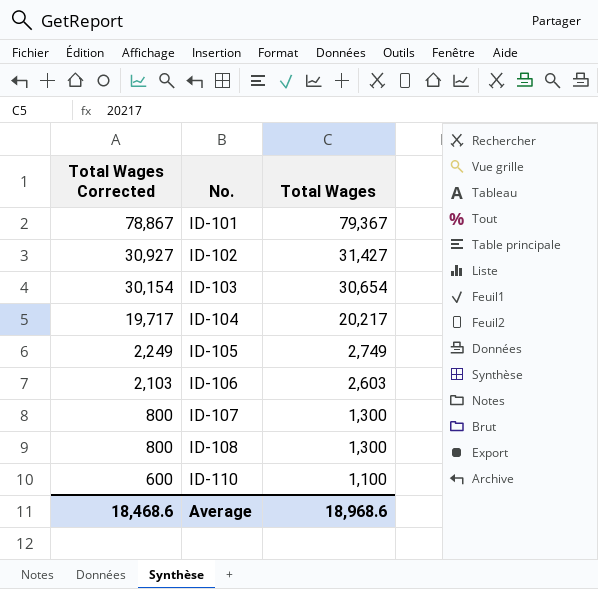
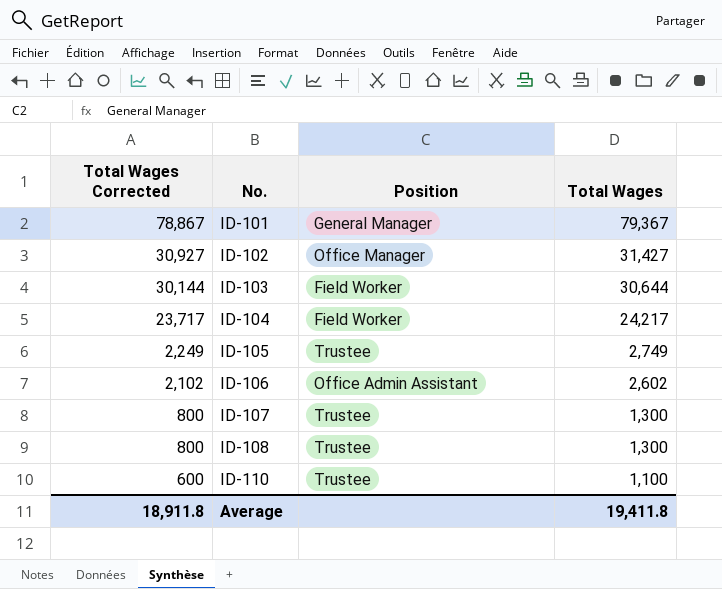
column Position | position: none -> 3
ID-103 | Total Wages Corrected: 30,154 -> 30,144
ID-103 | Total Wages: 30,654 -> 30,644
ID-104 | Total Wages Corrected: 19,717 -> 23,717
ID-104 | Total Wages: 20,217 -> 24,217
ID-106 | Total Wages Corrected: 2,103 -> 2,102
ID-106 | Total Wages: 2,603 -> 2,602
Average | Total Wages Corrected: 18,468.6 -> 18,911.8
Average | Total Wages: 18,968.6 -> 19,411.8

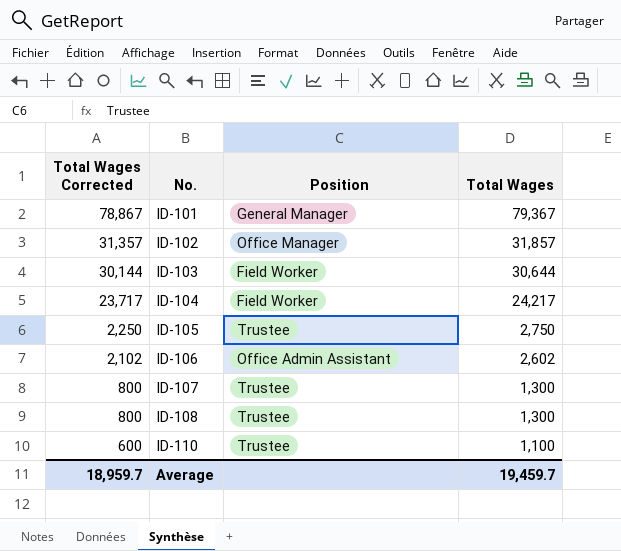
ID-102 | Total Wages Corrected: 30,927 -> 31,357
ID-102 | Total Wages: 31,427 -> 31,857
ID-105 | Total Wages Corrected: 2,249 -> 2,250
ID-105 | Total Wages: 2,749 -> 2,750
Average | Total Wages Corrected: 18,911.8 -> 18,959.7
Average | Total Wages: 19,411.8 -> 19,459.7

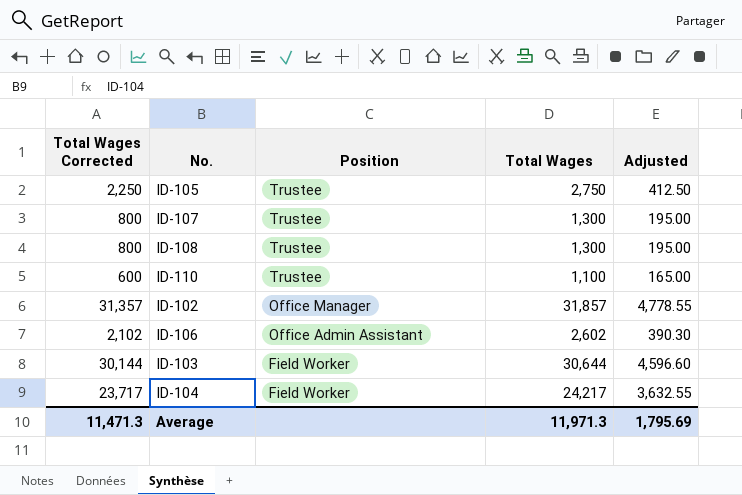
row order: Total Wages Corrected descending -> Position descending
column Adjusted | formula: none -> [Total Wages] * 0.15
row ID-101: 78,867 | General Manager | 79,367 -> none
Average | Total Wages Corrected: 18,959.7 -> 11,471.3
Average | Total Wages: 19,459.7 -> 11,971.3

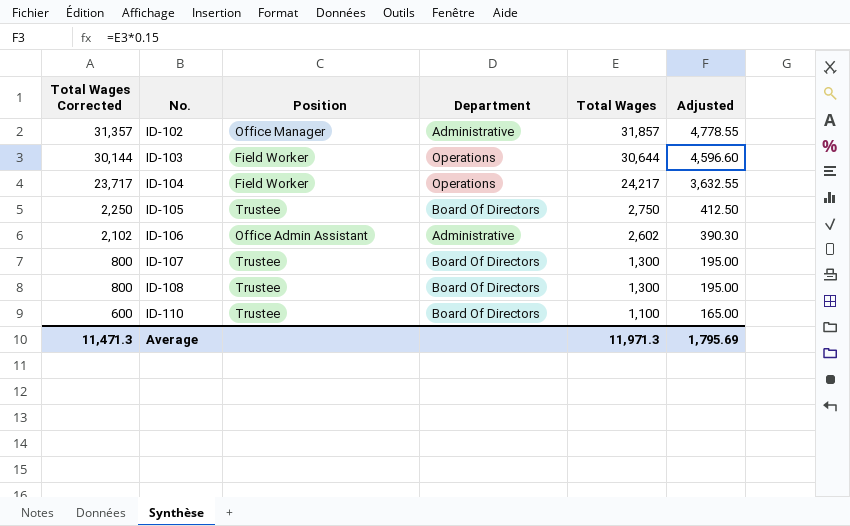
row order: Position descending -> Total Wages Corrected descending
column Department | position: none -> 4

